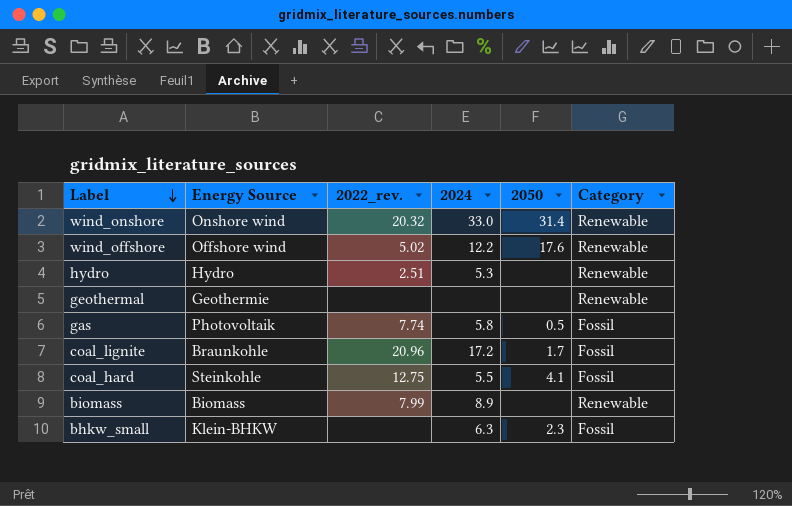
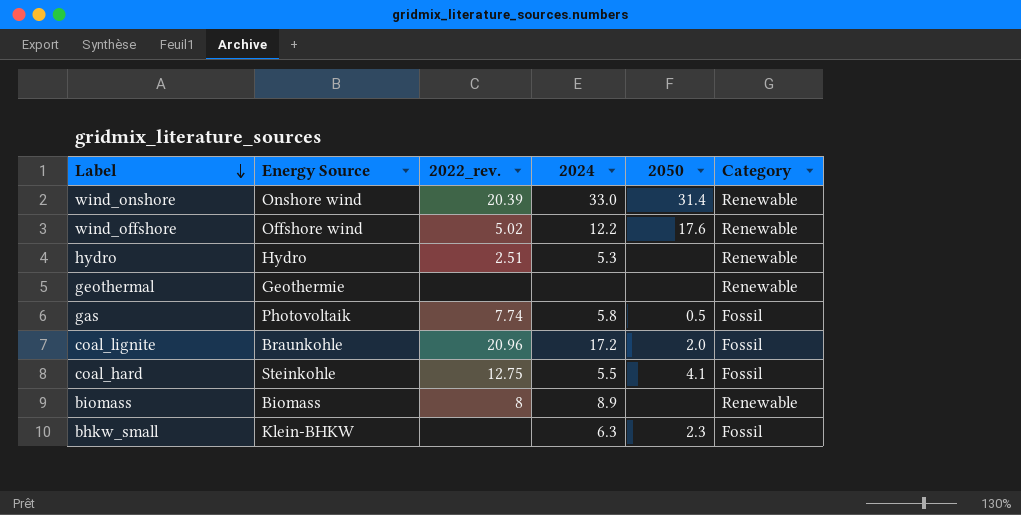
wind_onshore | 2022_rev.: 20.32 -> 20.39
coal_lignite | 2050: 1.7 -> 2.0
biomass | 2022_rev.: 7.99 -> 8

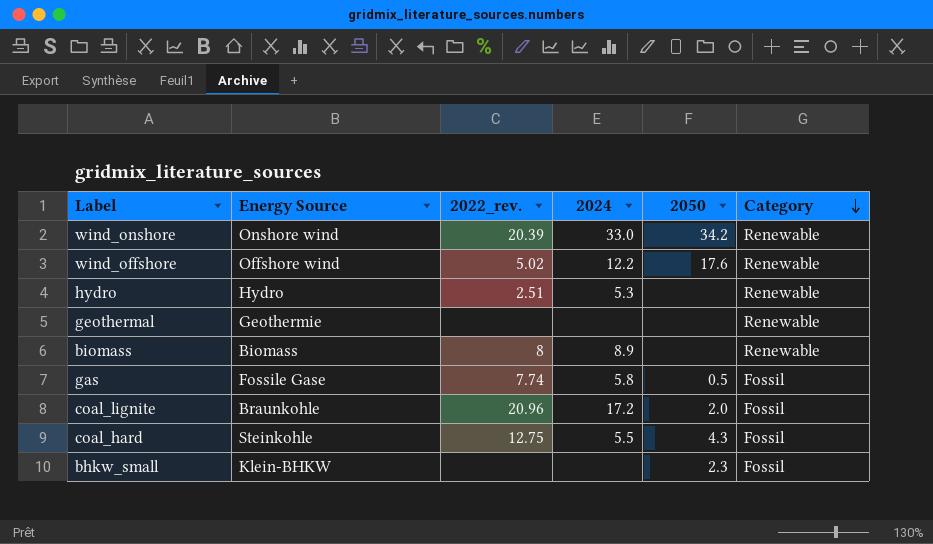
row order: Label descending -> Category descending
wind_onshore | 2050: 31.4 -> 34.2
gas | Energy Source: Photovoltaik -> Fossile Gase
coal_hard | 2050: 4.1 -> 4.3
bhkw_small | 2024: 6.3 -> none

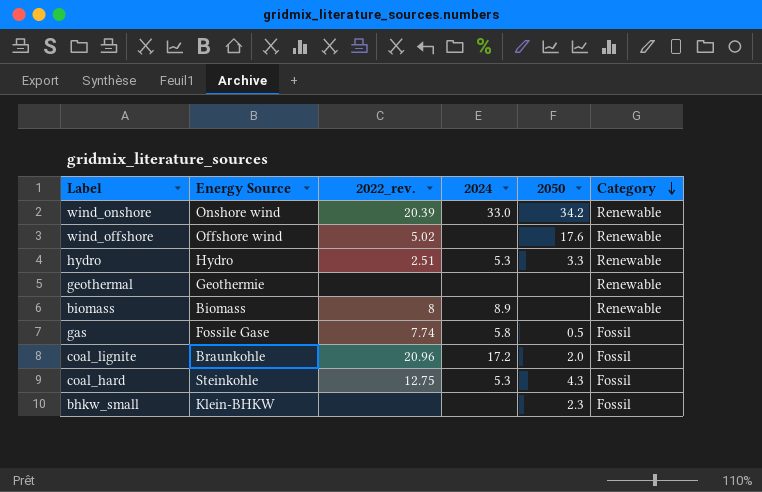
wind_offshore | 2024: 12.2 -> none
hydro | 2050: none -> 3.3
coal_hard | 2024: 5.5 -> 5.3

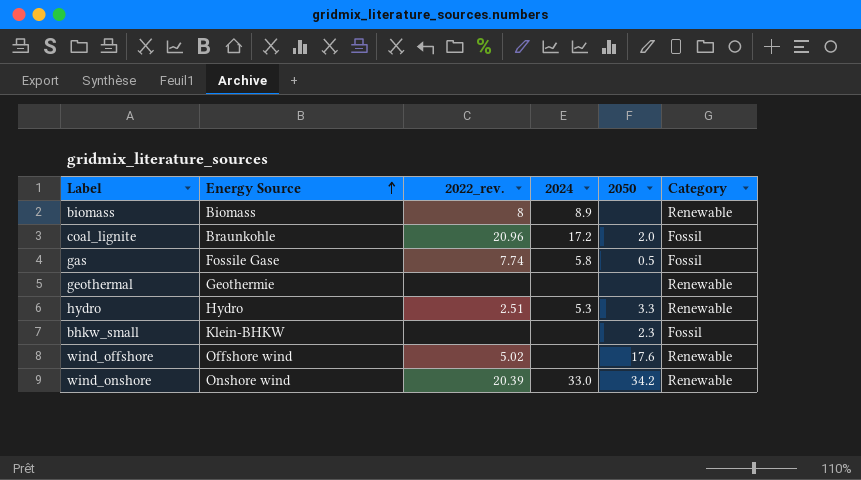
row order: Category descending -> Energy Source ascending
row coal_hard: Steinkohle | 12.75 | 5.3 | 4.3 | Fossil -> none

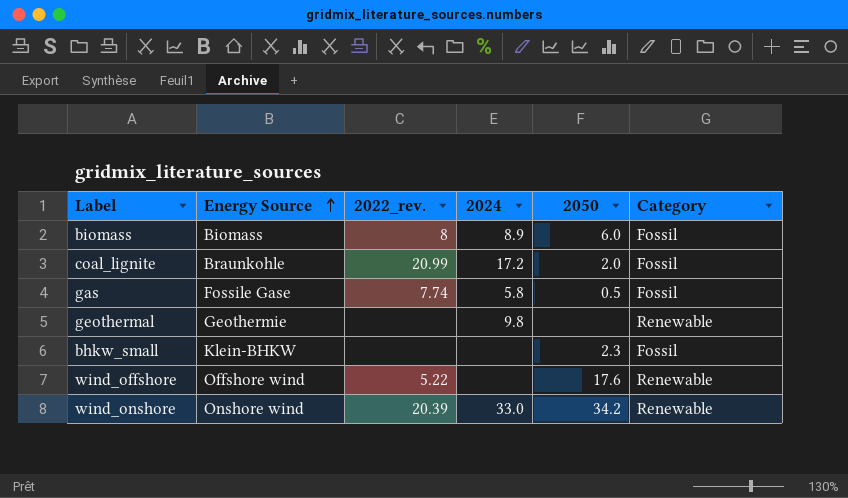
row hydro: Hydro | 2.51 | 5.3 | 3.3 | Renewable -> none
biomass | 2050: none -> 6.0
biomass | Category: Renewable -> Fossil
coal_lignite | 2022_rev.: 20.96 -> 20.99
geothermal | 2024: none -> 9.8
wind_offshore | 2022_rev.: 5.02 -> 5.22

